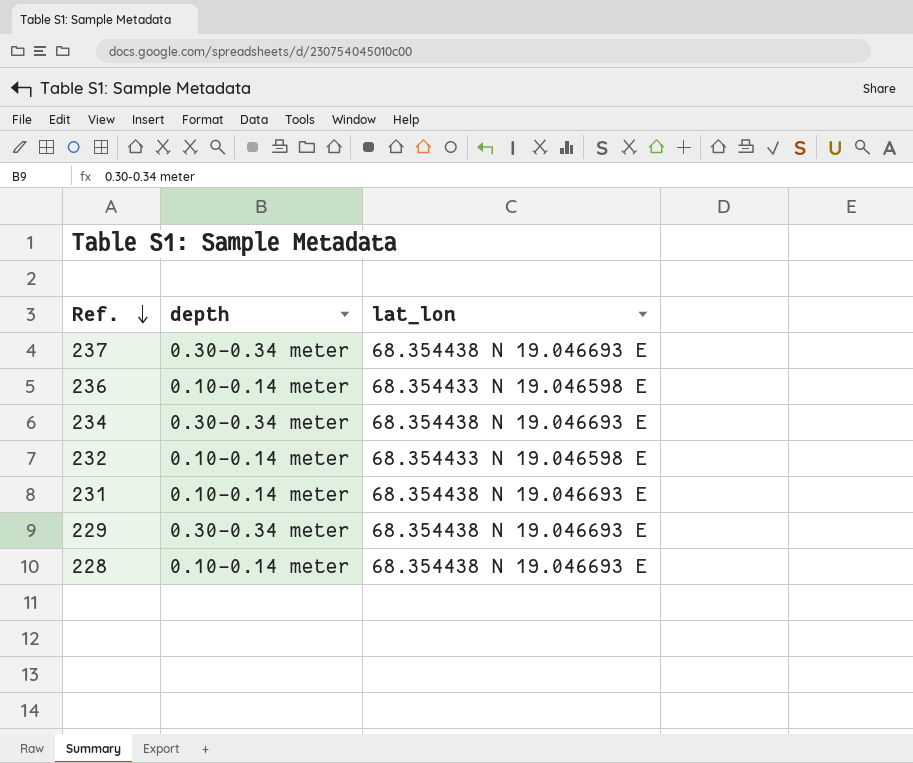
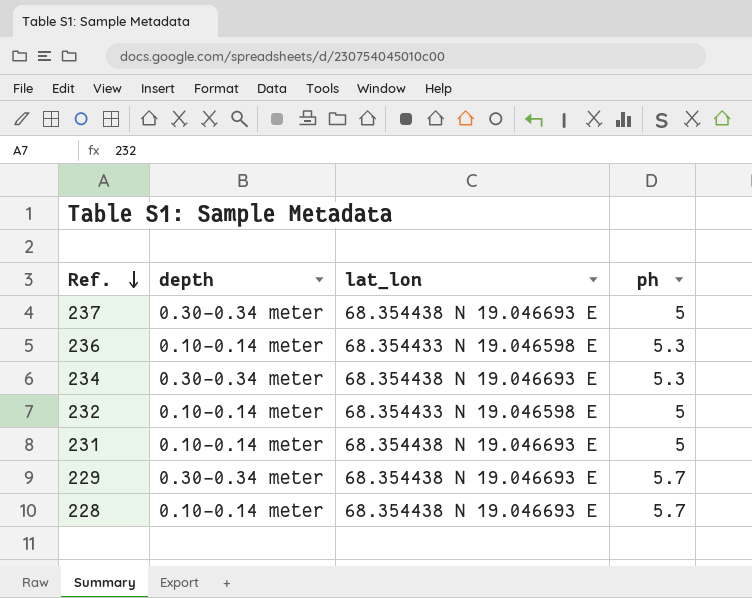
column ph | position: none -> 4

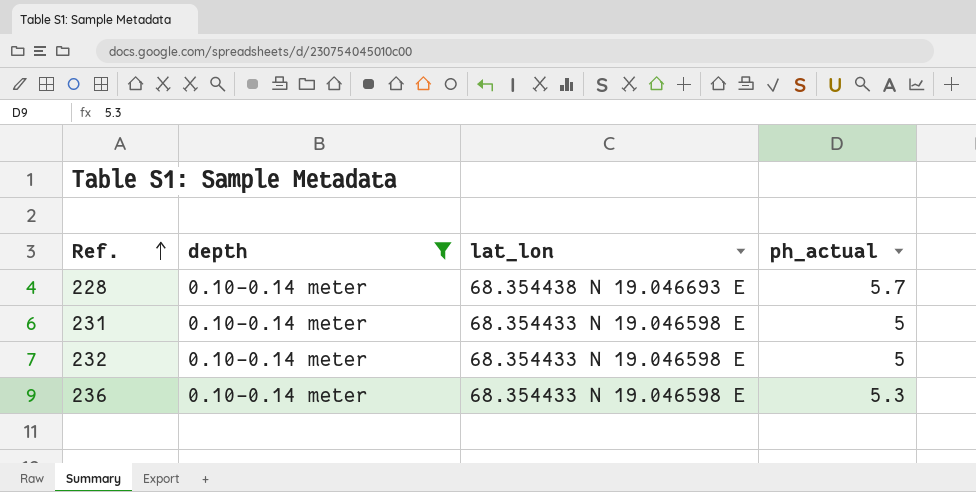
filter: none -> depth = 0.10-0.14 meter
row order: Ref. descending -> Ref. ascending
column name: ph -> ph_actual
231 | lat_lon: 68.354438 N 19.046693 E -> 68.354433 N 19.046598 E

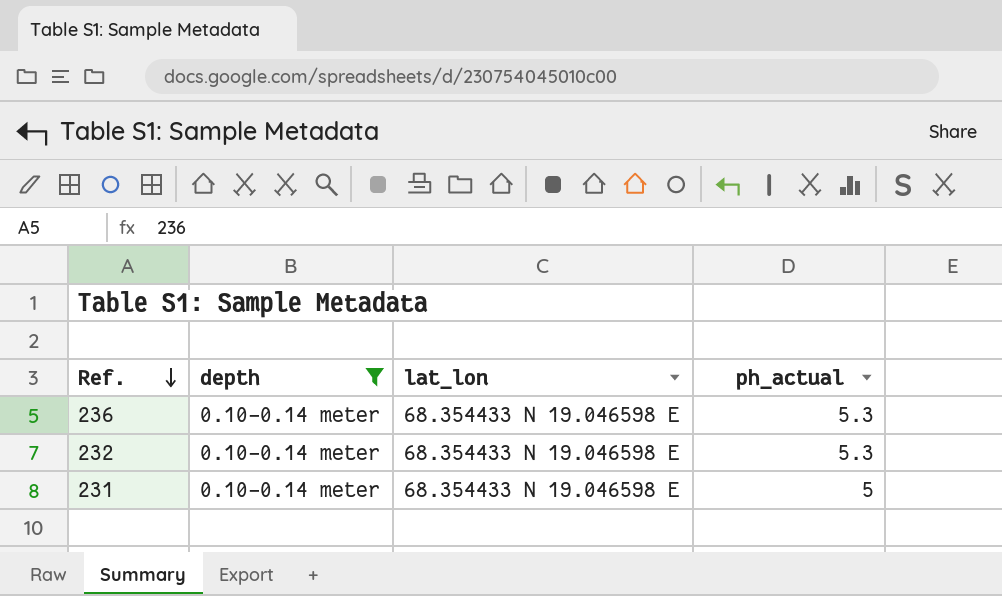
row order: Ref. ascending -> Ref. descending
row 228: 0.10-0.14 meter | 68.354438 N 19.046693 E | 5.7 -> none
232 | ph_actual: 5 -> 5.3

